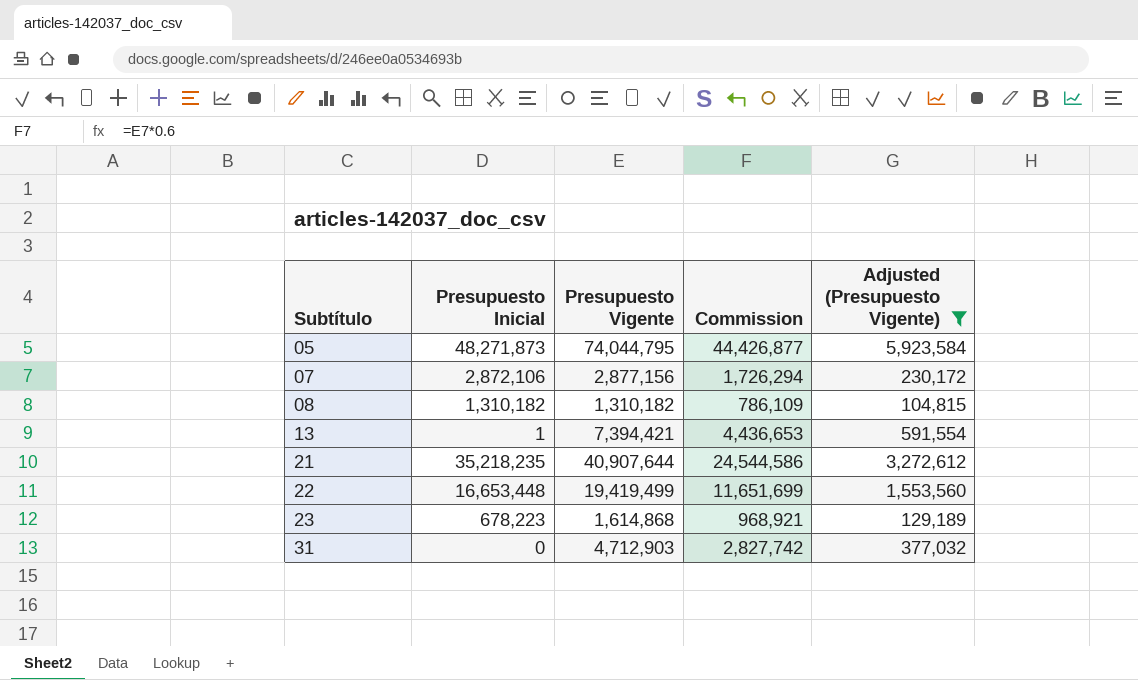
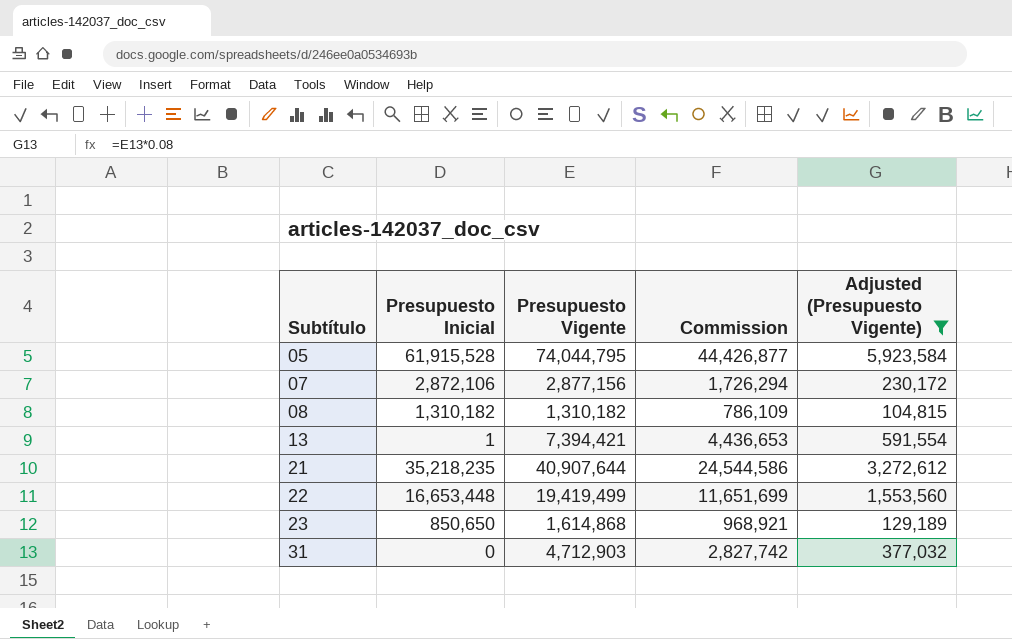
05 | Presupuesto Inicial: 48,271,873 -> 61,915,528
23 | Presupuesto Inicial: 678,223 -> 850,650

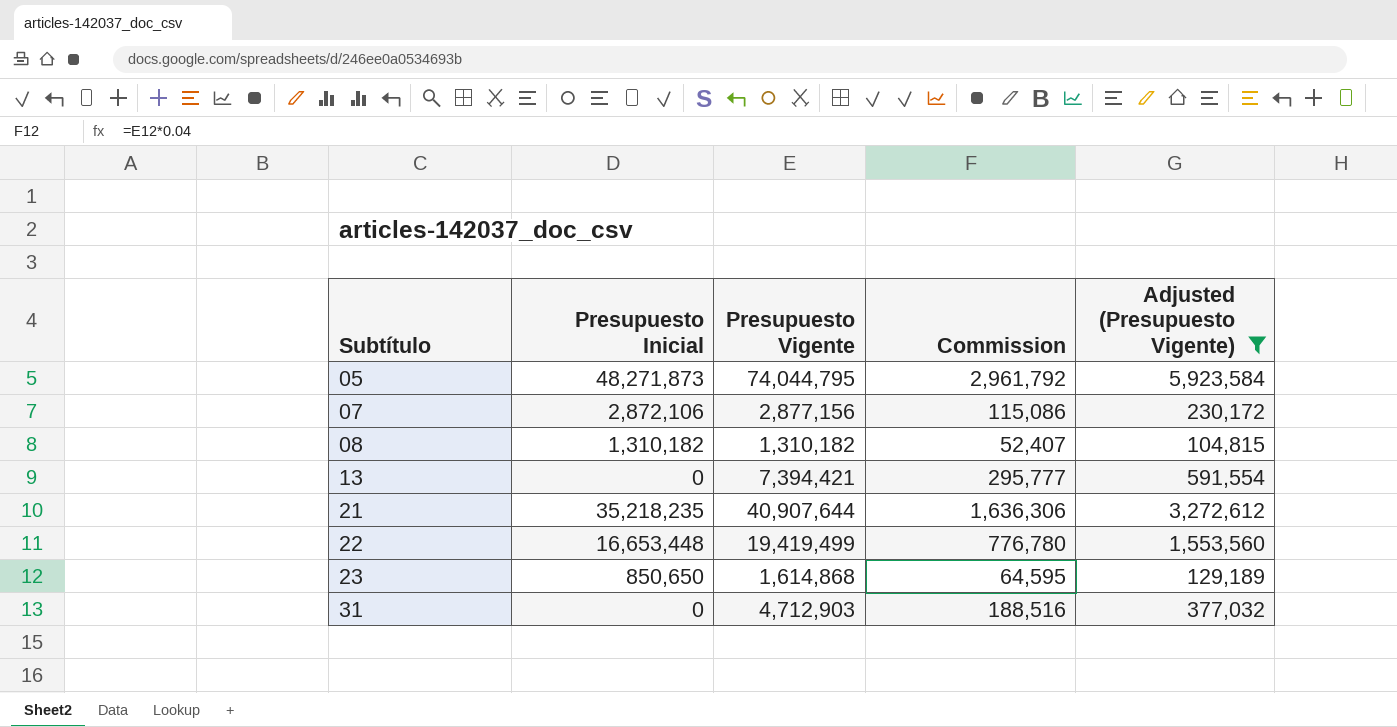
column Commission | formula: [Presupuesto Vigente] * 0.6 -> [Presupuesto Vigente] * 0.04
05 | Presupuesto Inicial: 61,915,528 -> 48,271,873
13 | Presupuesto Inicial: 1 -> 0

